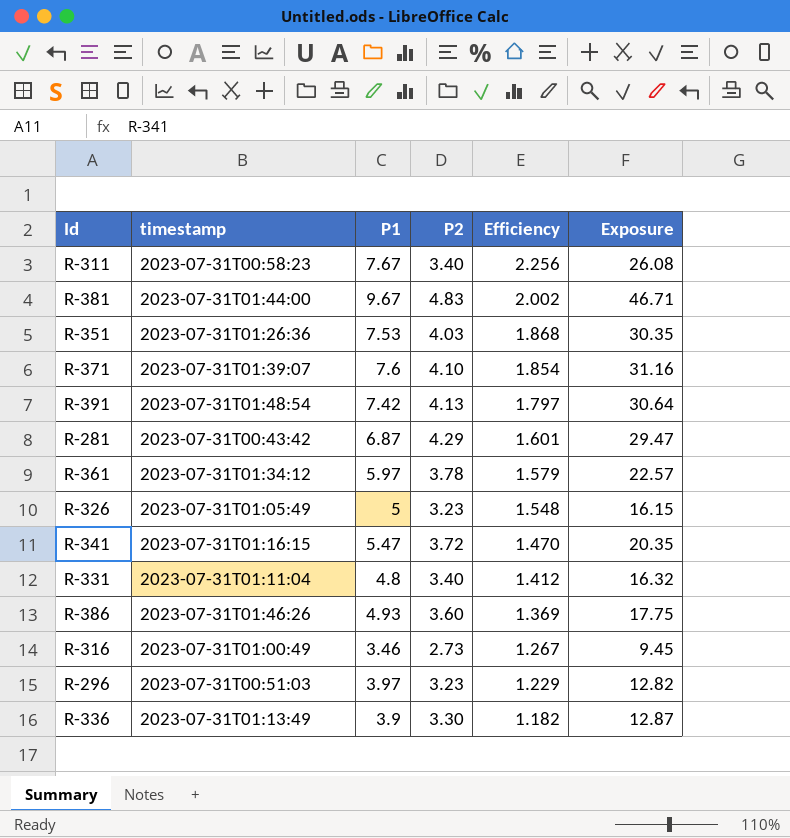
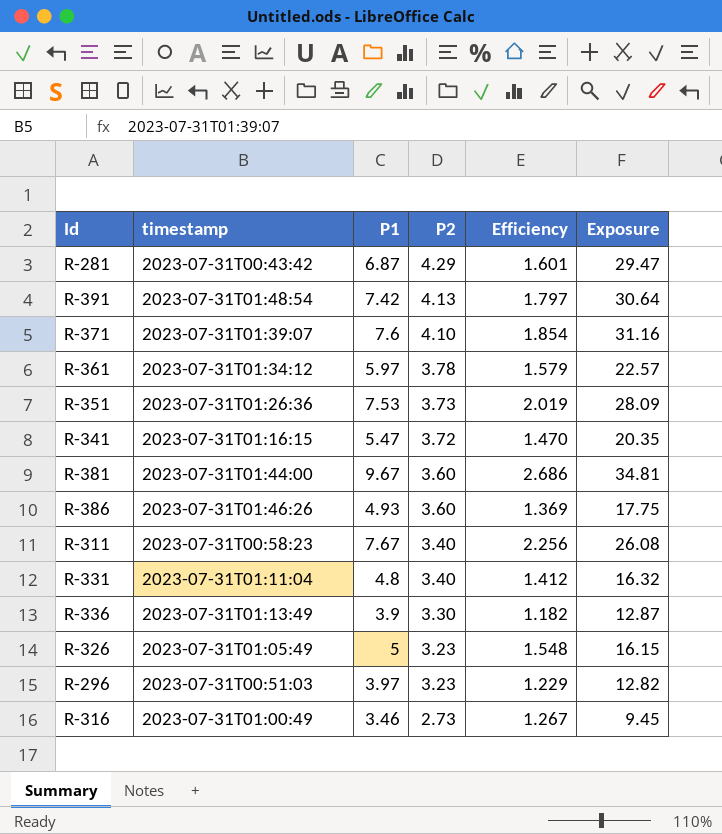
row order: Efficiency descending -> P2 descending
R-351 | P2: 4.03 -> 3.73
R-351 | Efficiency: 1.868 -> 2.019
R-351 | Exposure: 30.35 -> 28.09
R-381 | P2: 4.83 -> 3.60
R-381 | Efficiency: 2.002 -> 2.686
R-381 | Exposure: 46.71 -> 34.81

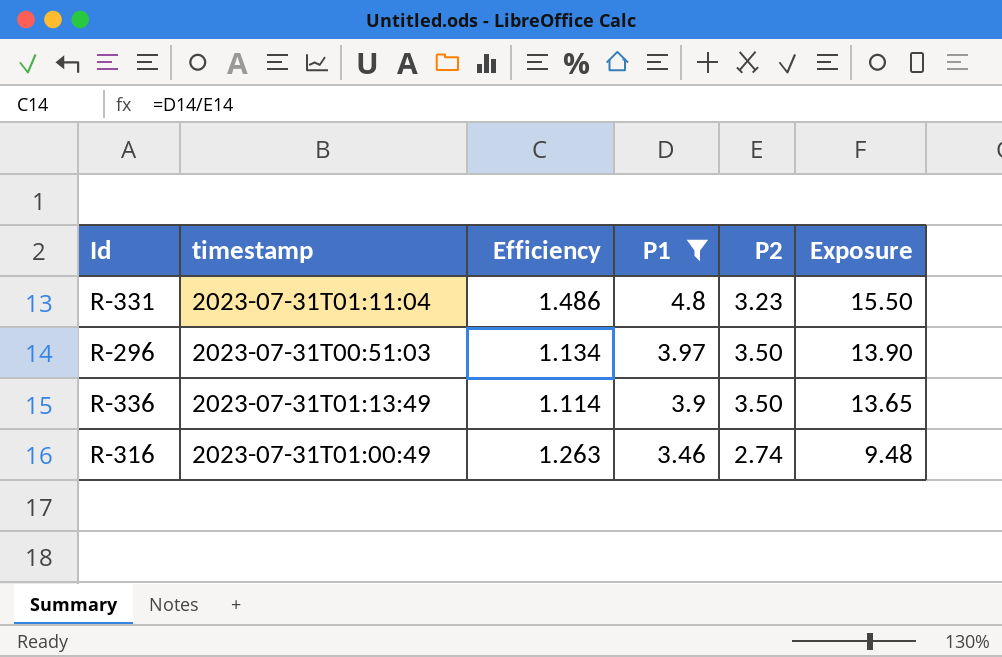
filter: none -> P1 <= 4.8
row order: P2 descending -> P1 descending
column Efficiency | position: 5 -> 3
R-331 | Efficiency: 1.412 -> 1.486
R-331 | P2: 3.40 -> 3.23
R-331 | Exposure: 16.32 -> 15.50
R-296 | Efficiency: 1.229 -> 1.134
R-296 | P2: 3.23 -> 3.50
R-296 | Exposure: 12.82 -> 13.90
R-336 | Efficiency: 1.182 -> 1.114
R-336 | P2: 3.30 -> 3.50
R-336 | Exposure: 12.87 -> 13.65
R-316 | Efficiency: 1.267 -> 1.263
R-316 | P2: 2.73 -> 2.74
R-316 | Exposure: 9.45 -> 9.48

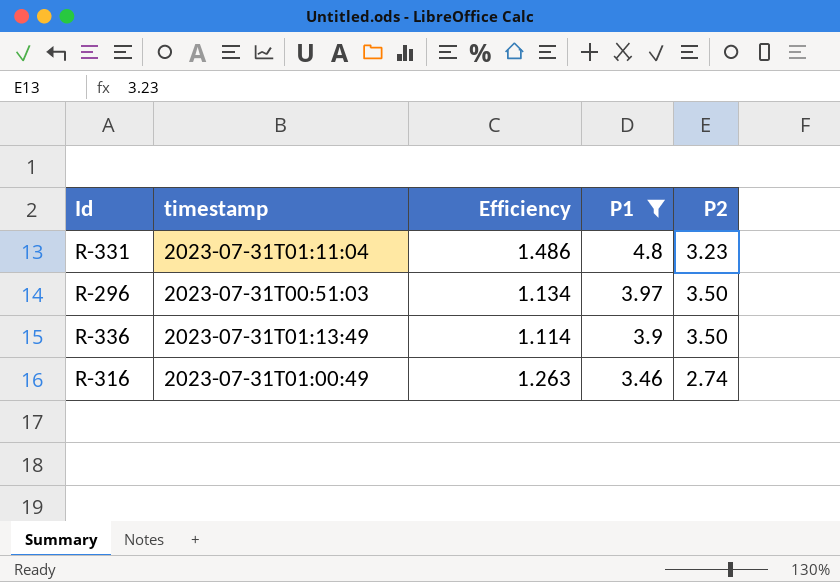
column Exposure | formula: [P1] * [P2] -> none

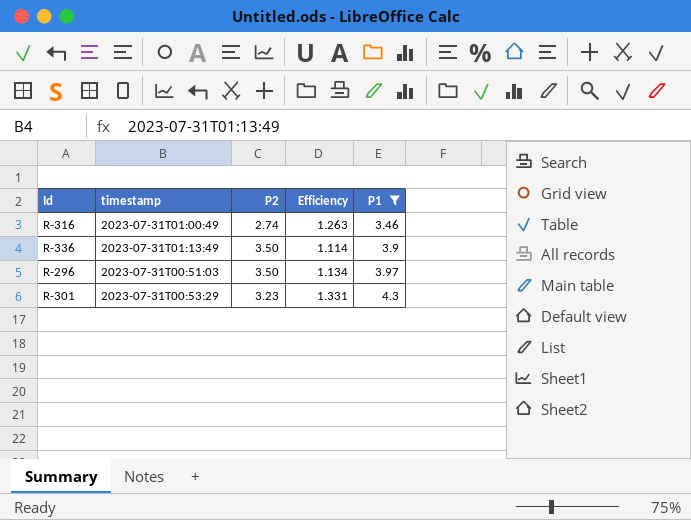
row order: P1 descending -> P1 ascending
column P2 | position: 5 -> 3
row R-331: 2023-07-31T01:11:04 | 1.486 | 4.8 | 3.23 -> none
row R-301: none -> 2023-07-31T00:53:29 | 3.23 | 1.331 | 4.3

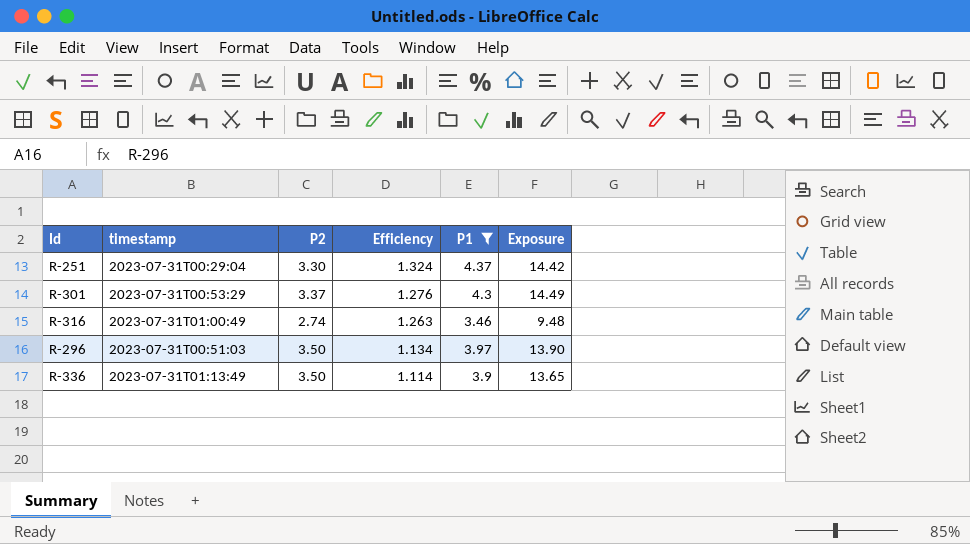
row order: P1 ascending -> Efficiency descending
column Exposure | formula: none -> [P2] * [P1]
row R-251: none -> 2023-07-31T00:29:04 | 3.30 | 1.324 | 4.37 | 14.42
R-301 | P2: 3.23 -> 3.37
R-301 | Efficiency: 1.331 -> 1.276

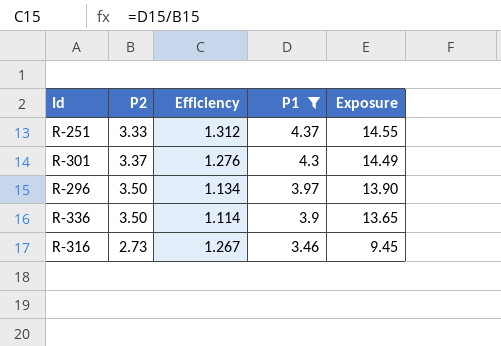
row order: Efficiency descending -> P1 descending
column timestamp | position: 2 -> none
R-251 | P2: 3.30 -> 3.33
R-251 | Efficiency: 1.324 -> 1.312
R-251 | Exposure: 14.42 -> 14.55
R-316 | P2: 2.74 -> 2.73
R-316 | Efficiency: 1.263 -> 1.267
R-316 | Exposure: 9.48 -> 9.45

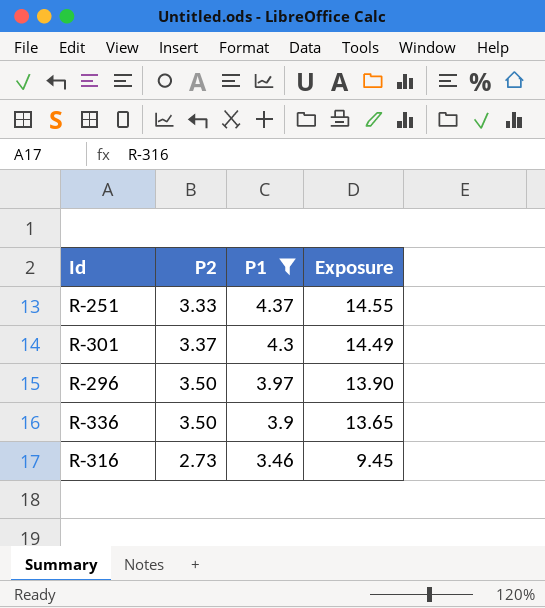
column Efficiency | formula: [P1] / [P2] -> none

